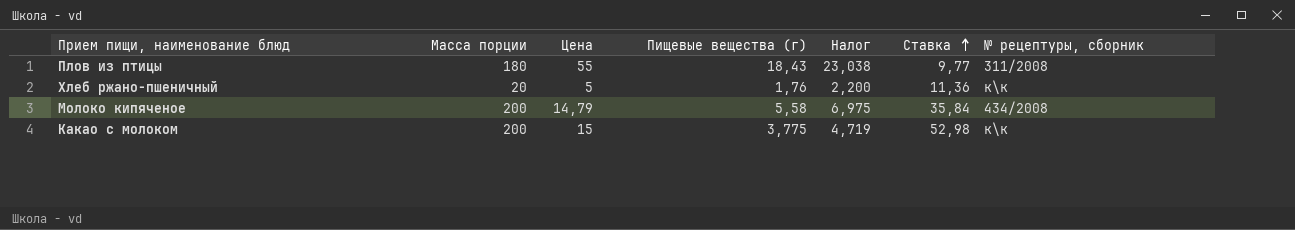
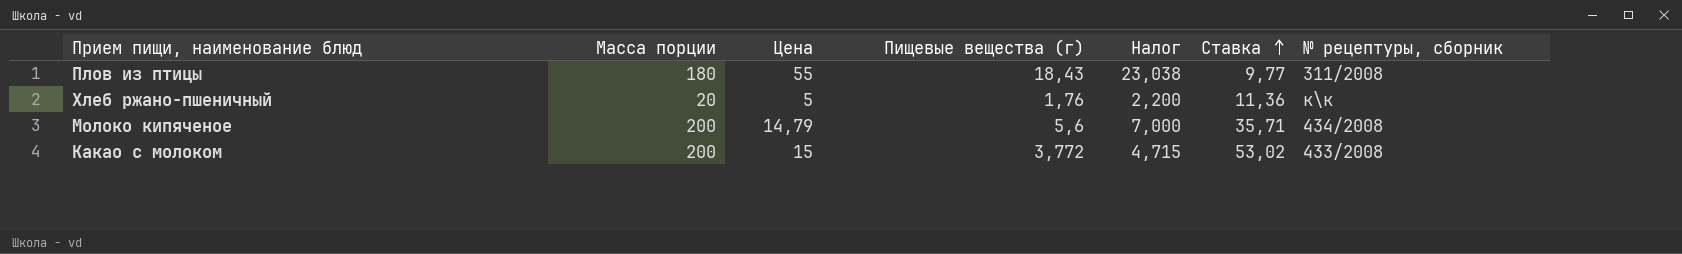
Молоко кипяченое | Пищевые вещества (г): 5,58 -> 5,6
Молоко кипяченое | Налог: 6,975 -> 7,000
Молоко кипяченое | Ставка: 35,84 -> 35,71
Какао с молоком | Пищевые вещества (г): 3,775 -> 3,772
Какао с молоком | Налог: 4,719 -> 4,715
Какао с молоком | Ставка: 52,98 -> 53,02
Какао с молоком | № рецептуры, сборник: к\к -> 433/2008

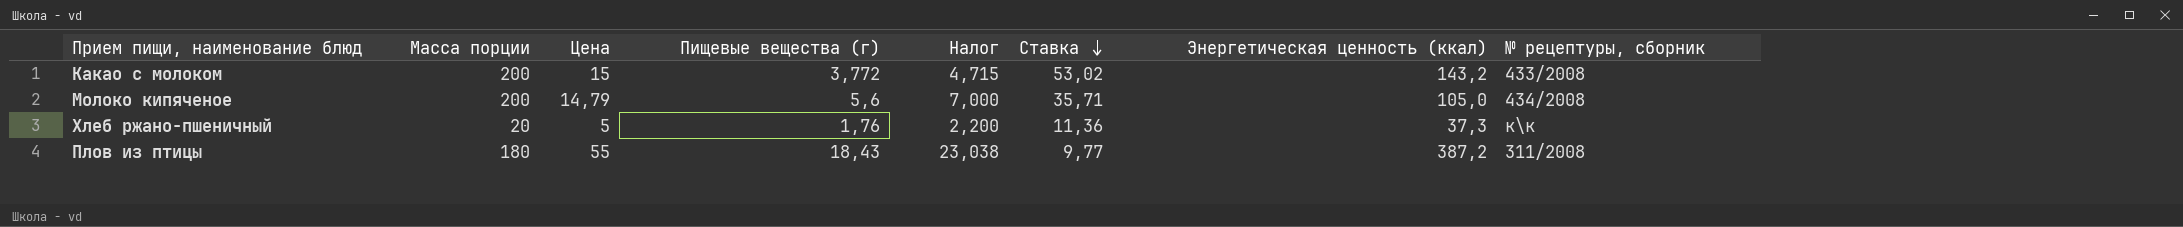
row order: Ставка ascending -> Ставка descending
column Энергетическая ценность (ккал) | position: none -> 7

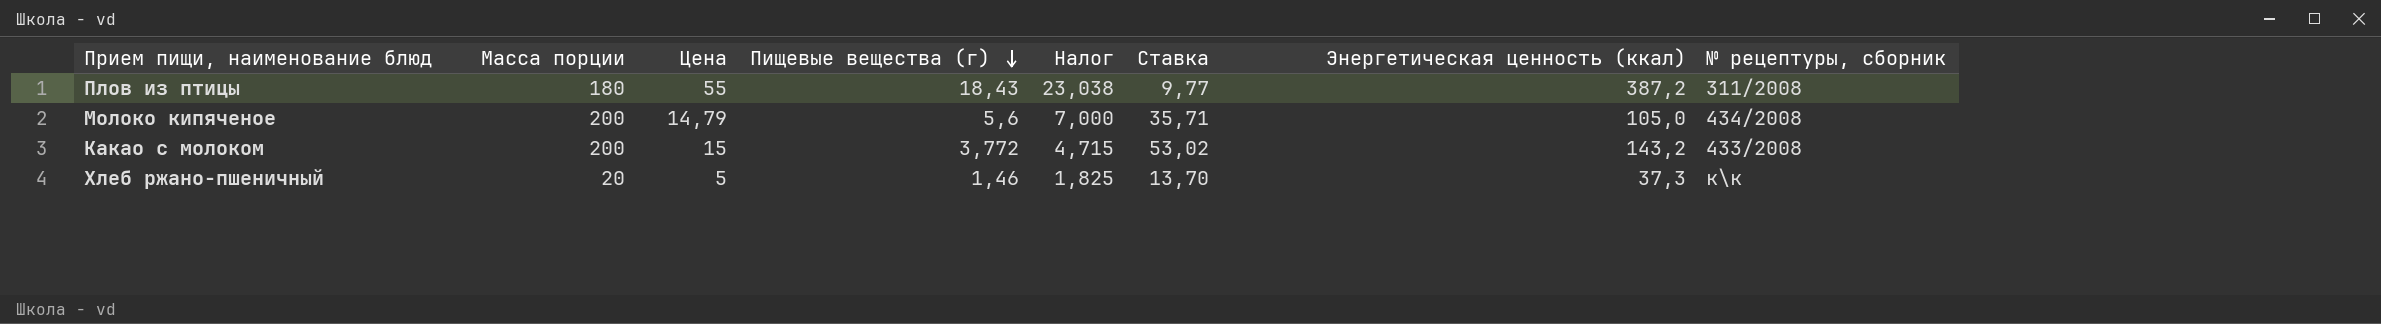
row order: Ставка descending -> Пищевые вещества (г) descending
Хлеб ржано-пшеничный | Пищевые вещества (г): 1,76 -> 1,46
Хлеб ржано-пшеничный | Налог: 2,200 -> 1,825
Хлеб ржано-пшеничный | Ставка: 11,36 -> 13,70

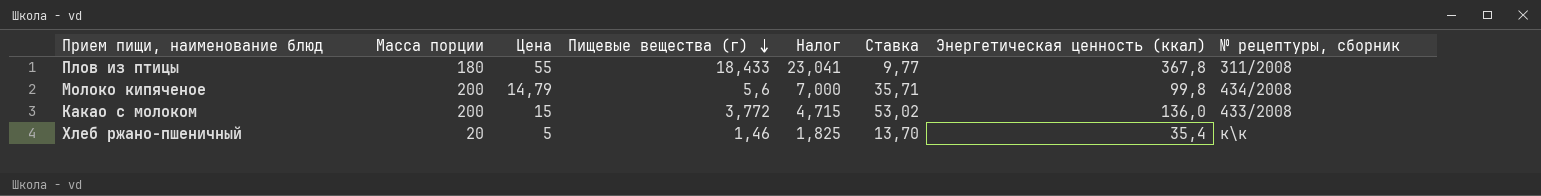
Плов из птицы | Пищевые вещества (г): 18,43 -> 18,433
Плов из птицы | Налог: 23,038 -> 23,041
Плов из птицы | Энергетическая ценность (ккал): 387,2 -> 367,8
Молоко кипяченое | Энергетическая ценность (ккал): 105,0 -> 99,8
Какао с молоком | Энергетическая ценность (ккал): 143,2 -> 136,0
Хлеб ржано-пшеничный | Энергетическая ценность (ккал): 37,3 -> 35,4

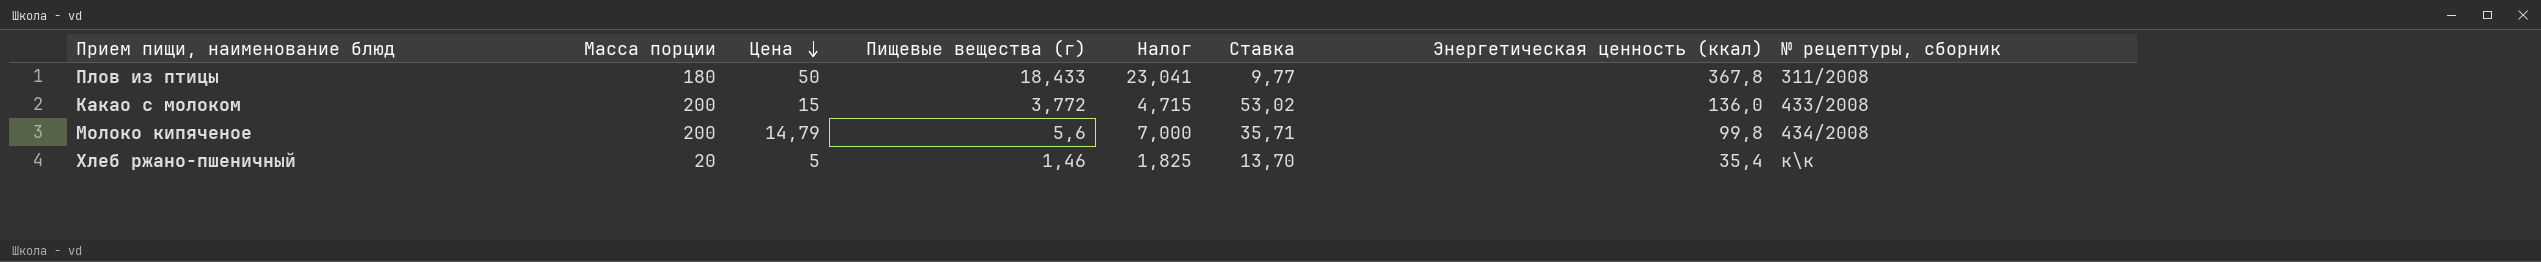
row order: Пищевые вещества (г) descending -> Цена descending
Плов из птицы | Цена: 55 -> 50

